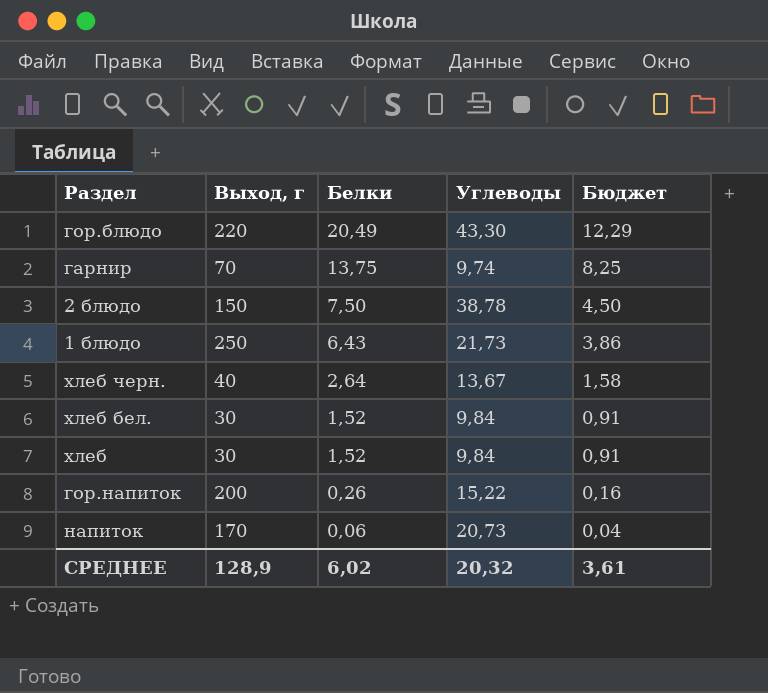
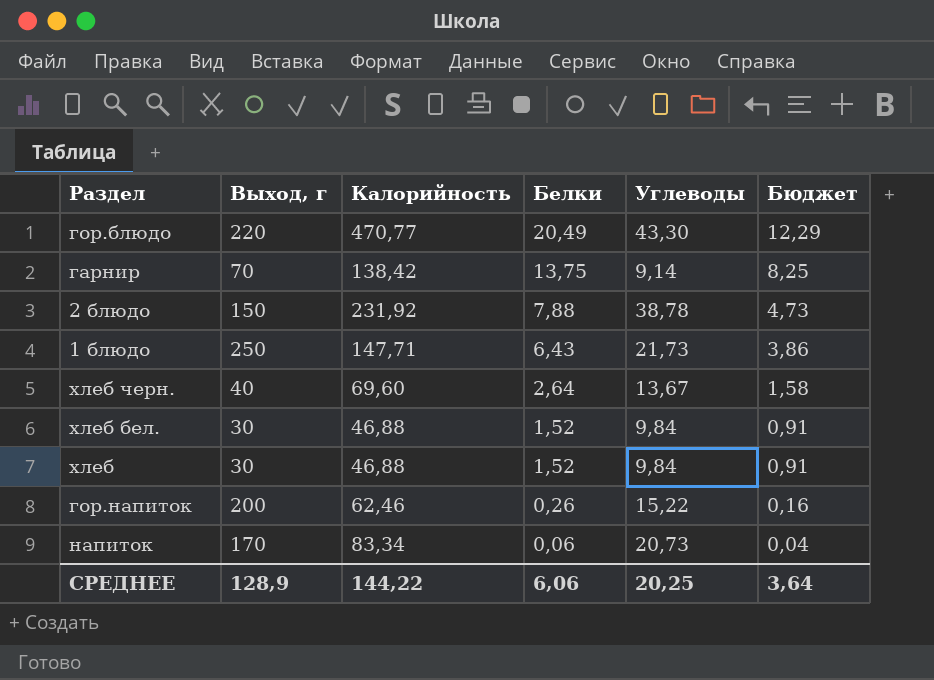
column Калорийность | position: none -> 3
гарнир | Углеводы: 9,74 -> 9,14
2 блюдо | Белки: 7,50 -> 7,88
2 блюдо | Бюджет: 4,50 -> 4,73
СРЕДНЕЕ | Белки: 6,02 -> 6,06
СРЕДНЕЕ | Углеводы: 20,32 -> 20,25
СРЕДНЕЕ | Бюджет: 3,61 -> 3,64

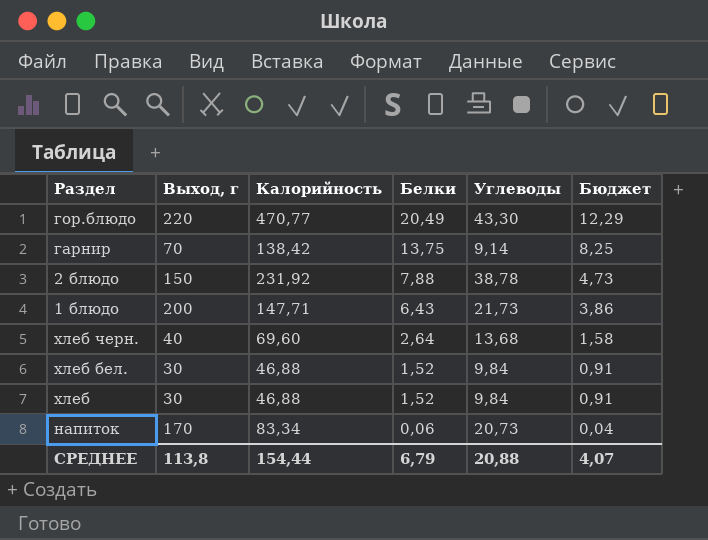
row гор.напиток: 200 | 62,46 | 0,26 | 15,22 | 0,16 -> none
1 блюдо | Выход, г: 250 -> 200
хлеб черн. | Углеводы: 13,67 -> 13,68
СРЕДНЕЕ | Выход, г: 128,9 -> 113,8
СРЕДНЕЕ | Калорийность: 144,22 -> 154,44
СРЕДНЕЕ | Белки: 6,06 -> 6,79
СРЕДНЕЕ | Углеводы: 20,25 -> 20,88
СРЕДНЕЕ | Бюджет: 3,64 -> 4,07

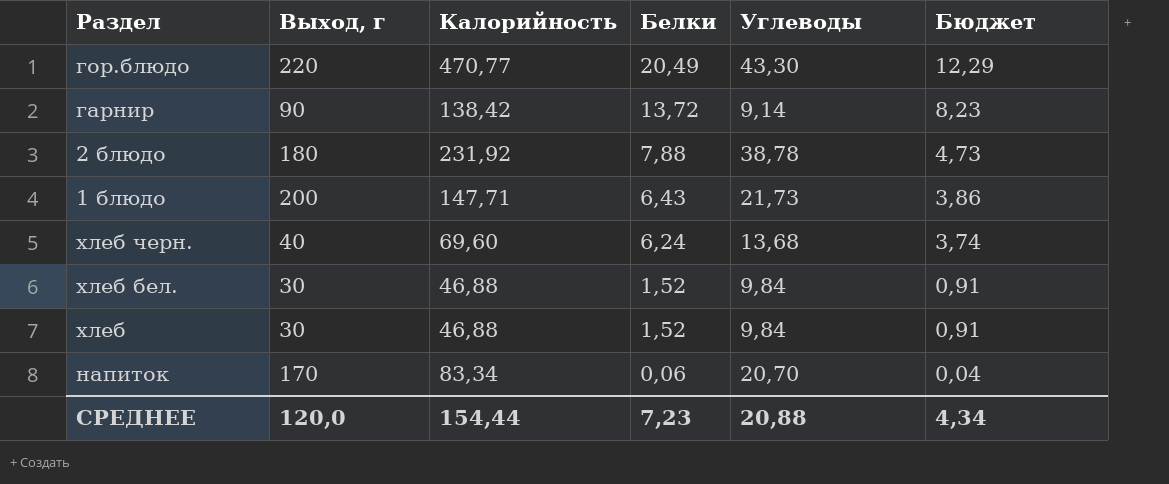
гарнир | Выход, г: 70 -> 90
гарнир | Белки: 13,75 -> 13,72
гарнир | Бюджет: 8,25 -> 8,23
2 блюдо | Выход, г: 150 -> 180
хлеб черн. | Белки: 2,64 -> 6,24
хлеб черн. | Бюджет: 1,58 -> 3,74
напиток | Углеводы: 20,73 -> 20,70
СРЕДНЕЕ | Выход, г: 113,8 -> 120,0
СРЕДНЕЕ | Белки: 6,79 -> 7,23
СРЕДНЕЕ | Бюджет: 4,07 -> 4,34

